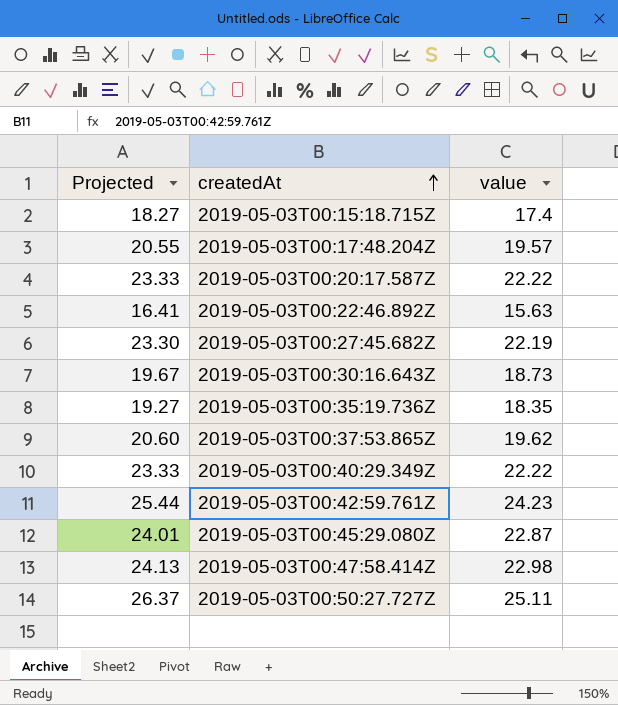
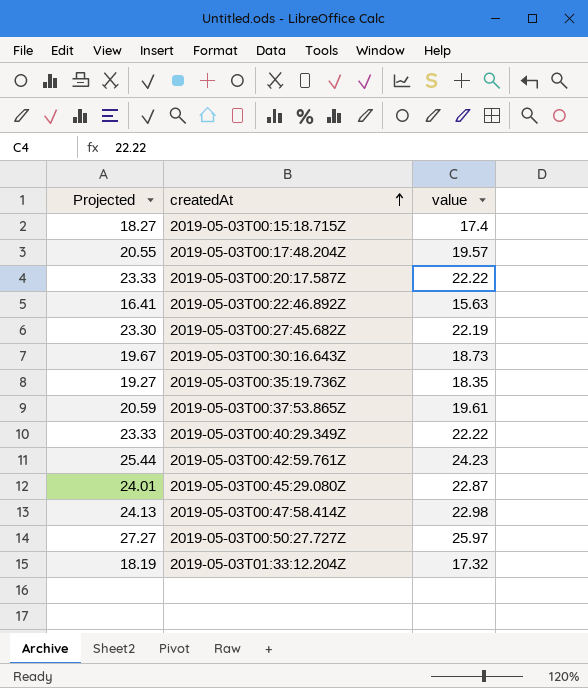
2019-05-03T00:37:53.865Z | Projected: 20.60 -> 20.59
2019-05-03T00:37:53.865Z | value: 19.62 -> 19.61
2019-05-03T00:50:27.727Z | Projected: 26.37 -> 27.27
2019-05-03T00:50:27.727Z | value: 25.11 -> 25.97
row 2019-05-03T01:33:12.204Z: none -> 18.19 | 17.32

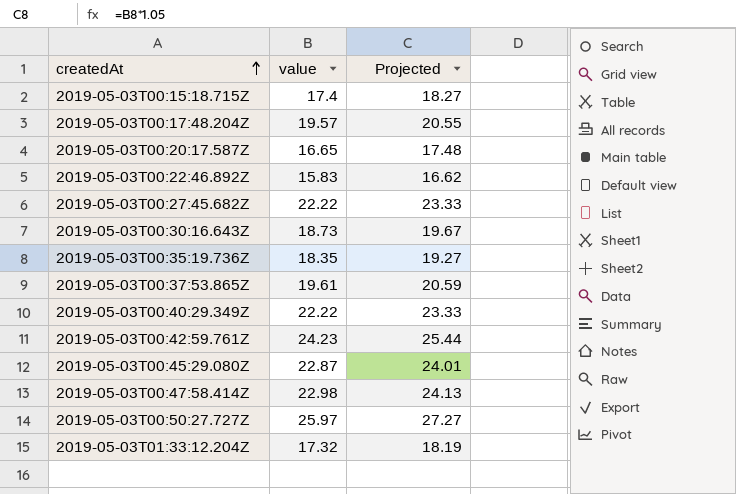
column Projected | position: 1 -> 3
2019-05-03T00:20:17.587Z | value: 22.22 -> 16.65
2019-05-03T00:20:17.587Z | Projected: 23.33 -> 17.48
2019-05-03T00:22:46.892Z | value: 15.63 -> 15.83
2019-05-03T00:22:46.892Z | Projected: 16.41 -> 16.62
2019-05-03T00:27:45.682Z | value: 22.19 -> 22.22
2019-05-03T00:27:45.682Z | Projected: 23.30 -> 23.33

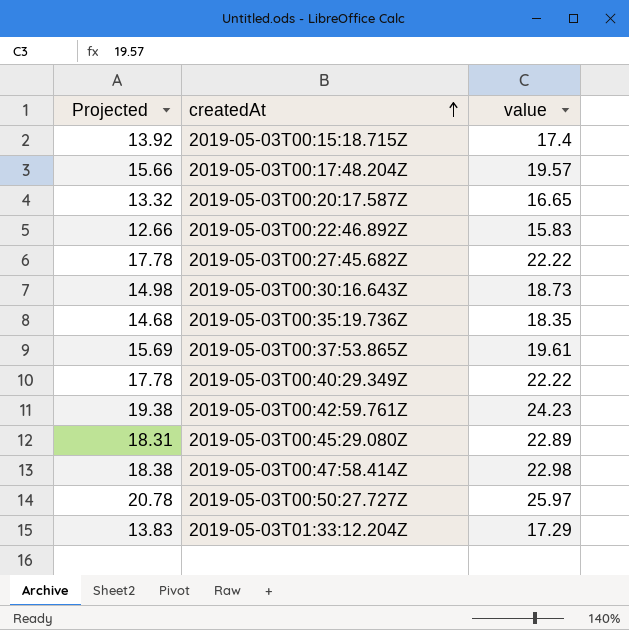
column Projected | formula: [value] * 1.05 -> [value] * 0.8
column Projected | position: 3 -> 1
2019-05-03T00:45:29.080Z | value: 22.87 -> 22.89
2019-05-03T01:33:12.204Z | value: 17.32 -> 17.29

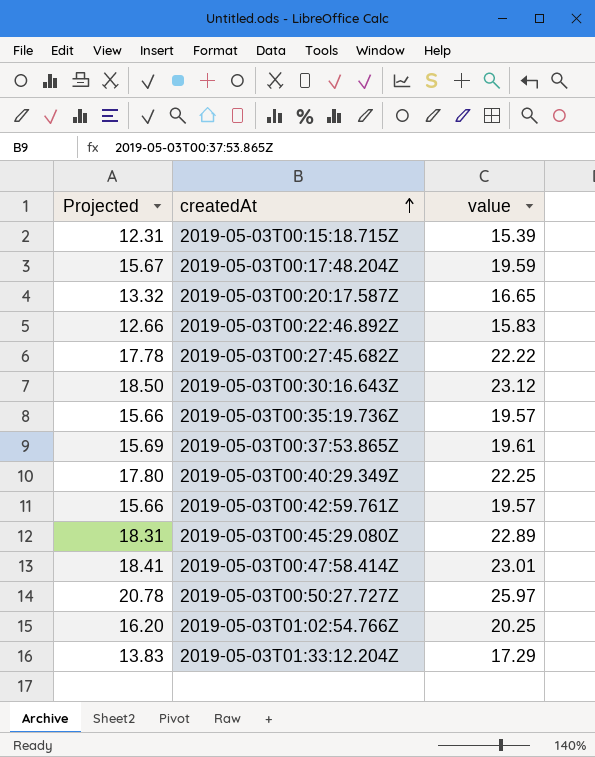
2019-05-03T00:15:18.715Z | Projected: 13.92 -> 12.31
2019-05-03T00:15:18.715Z | value: 17.4 -> 15.39
2019-05-03T00:17:48.204Z | Projected: 15.66 -> 15.67
2019-05-03T00:17:48.204Z | value: 19.57 -> 19.59
2019-05-03T00:30:16.643Z | Projected: 14.98 -> 18.50
2019-05-03T00:30:16.643Z | value: 18.73 -> 23.12
2019-05-03T00:35:19.736Z | Projected: 14.68 -> 15.66
2019-05-03T00:35:19.736Z | value: 18.35 -> 19.57
2019-05-03T00:40:29.349Z | Projected: 17.78 -> 17.80
2019-05-03T00:40:29.349Z | value: 22.22 -> 22.25
2019-05-03T00:42:59.761Z | Projected: 19.38 -> 15.66
2019-05-03T00:42:59.761Z | value: 24.23 -> 19.57
2019-05-03T00:47:58.414Z | Projected: 18.38 -> 18.41
2019-05-03T00:47:58.414Z | value: 22.98 -> 23.01
row 2019-05-03T01:02:54.766Z: none -> 16.20 | 20.25

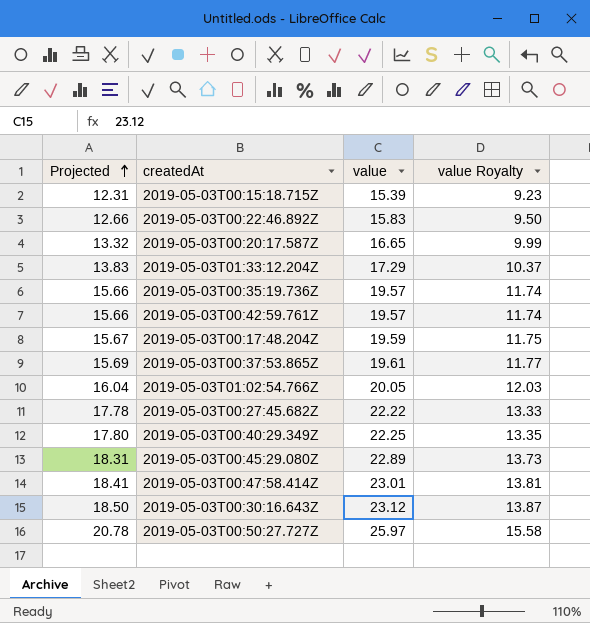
row order: createdAt ascending -> Projected ascending
column value Royalty | formula: none -> [value] * 0.6
2019-05-03T01:02:54.766Z | Projected: 16.20 -> 16.04
2019-05-03T01:02:54.766Z | value: 20.25 -> 20.05

